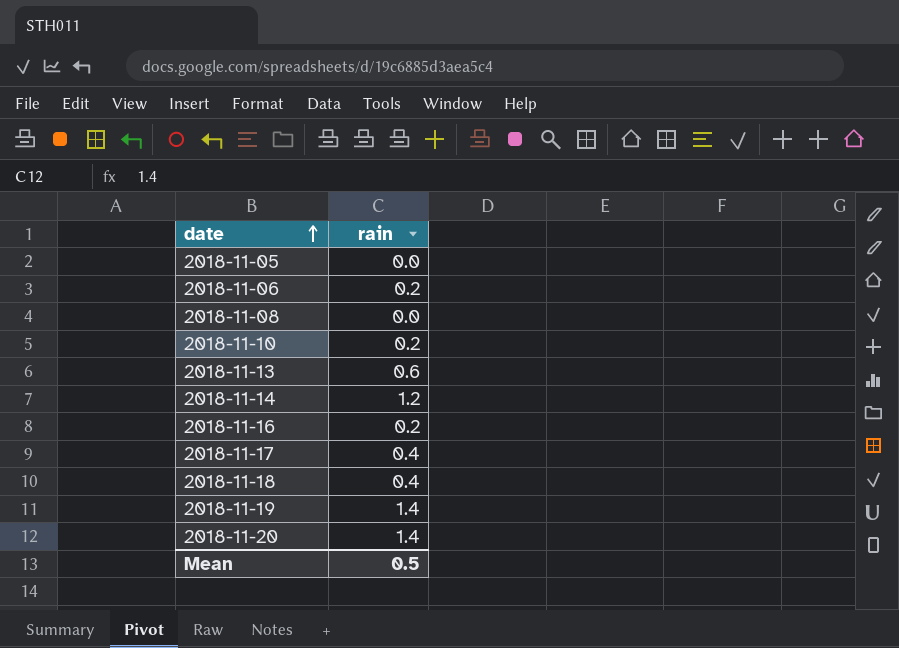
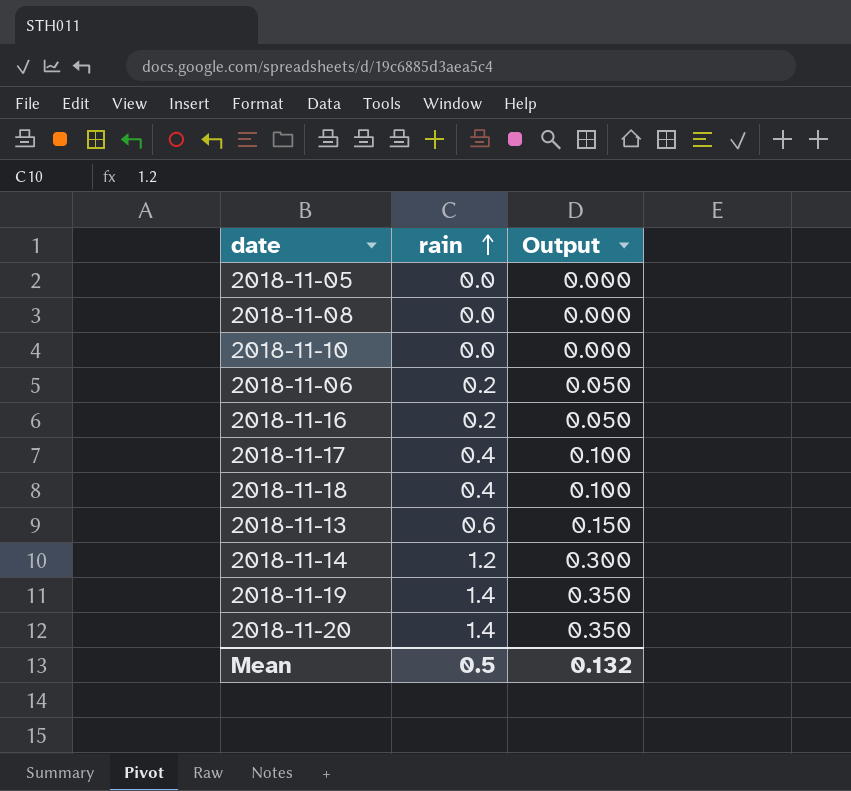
row order: date ascending -> rain ascending
column Output | formula: none -> [rain] * 0.25
2018-11-10 | rain: 0.2 -> 0.0

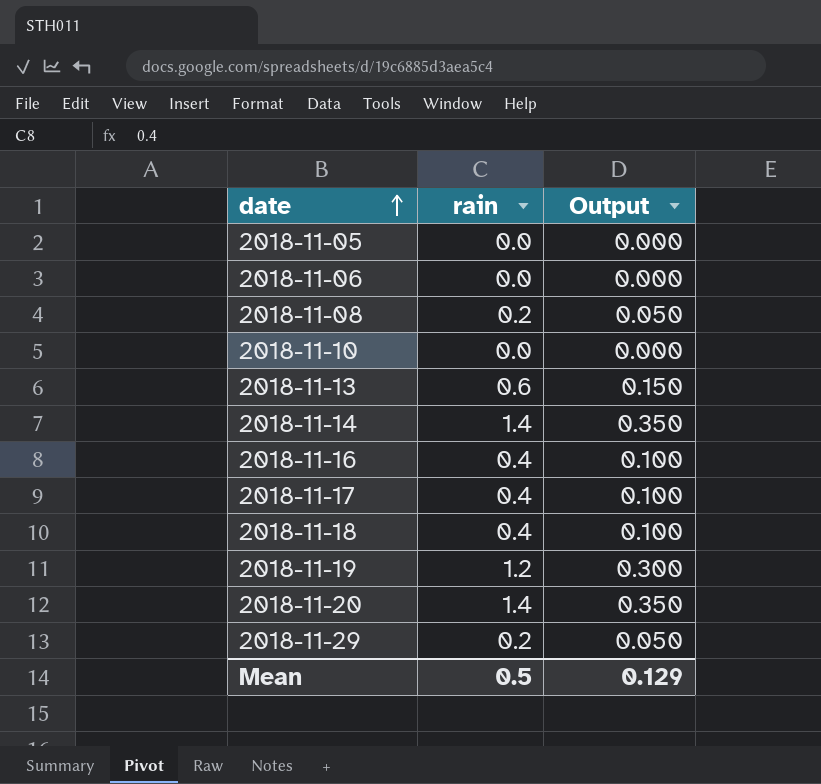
row order: rain ascending -> date ascending
2018-11-06 | rain: 0.2 -> 0.0
2018-11-06 | Output: 0.050 -> 0.000
2018-11-08 | rain: 0.0 -> 0.2
2018-11-08 | Output: 0.000 -> 0.050
2018-11-14 | rain: 1.2 -> 1.4
2018-11-14 | Output: 0.300 -> 0.350
2018-11-16 | rain: 0.2 -> 0.4
2018-11-16 | Output: 0.050 -> 0.100
2018-11-19 | rain: 1.4 -> 1.2
2018-11-19 | Output: 0.350 -> 0.300
row 2018-11-29: none -> 0.2 | 0.050
Mean | Output: 0.132 -> 0.129

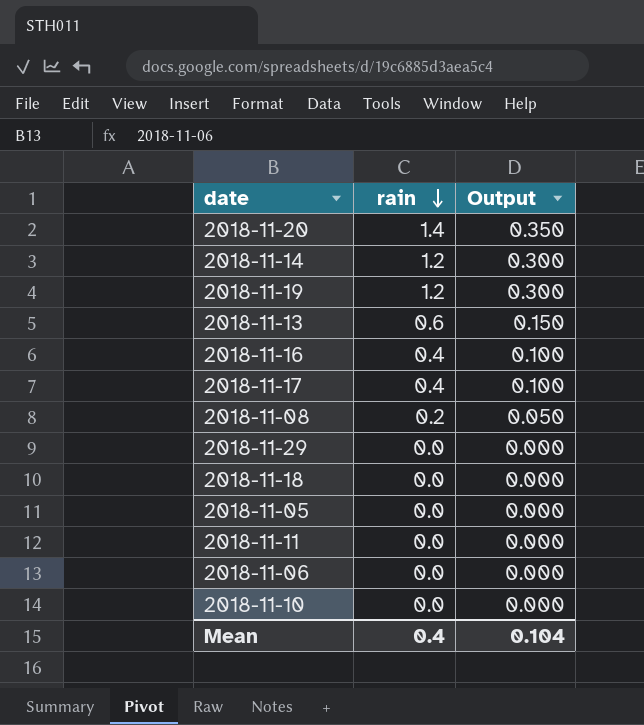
row order: date ascending -> rain descending
2018-11-14 | rain: 1.4 -> 1.2
2018-11-14 | Output: 0.350 -> 0.300
2018-11-29 | rain: 0.2 -> 0.0
2018-11-29 | Output: 0.050 -> 0.000
2018-11-18 | rain: 0.4 -> 0.0
2018-11-18 | Output: 0.100 -> 0.000
row 2018-11-11: none -> 0.0 | 0.000
Mean | rain: 0.5 -> 0.4
Mean | Output: 0.129 -> 0.104

